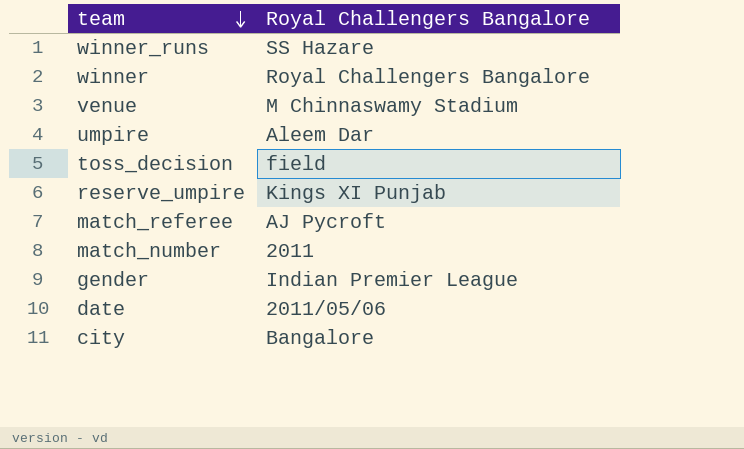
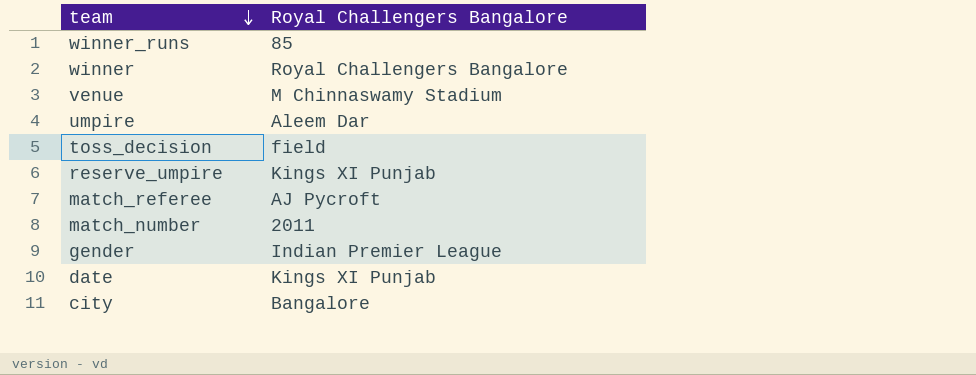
winner_runs | Royal Challengers Bangalore: SS Hazare -> 85
date | Royal Challengers Bangalore: 2011/05/06 -> Kings XI Punjab

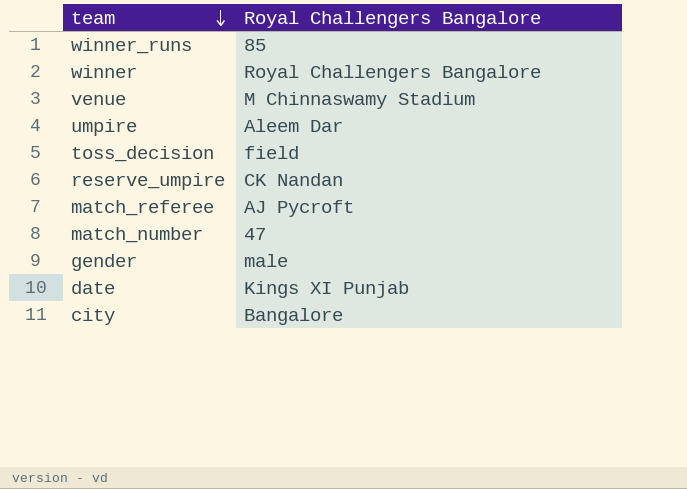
reserve_umpire | Royal Challengers Bangalore: Kings XI Punjab -> CK Nandan
match_number | Royal Challengers Bangalore: 2011 -> 47
gender | Royal Challengers Bangalore: Indian Premier League -> male

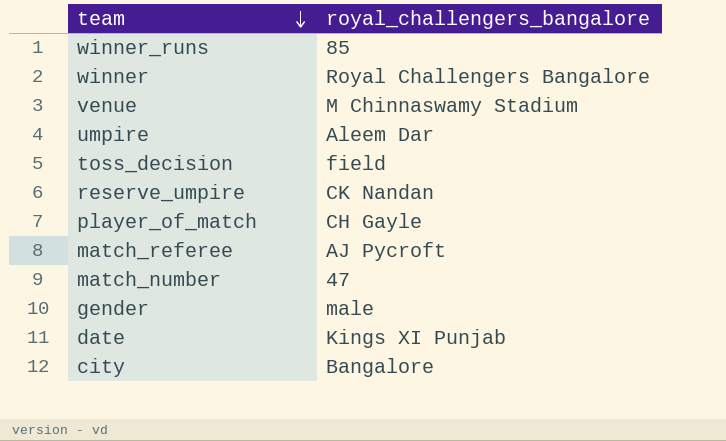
column name: Royal Challengers Bangalore -> royal_challengers_bangalore
row player_of_match: none -> CH Gayle

